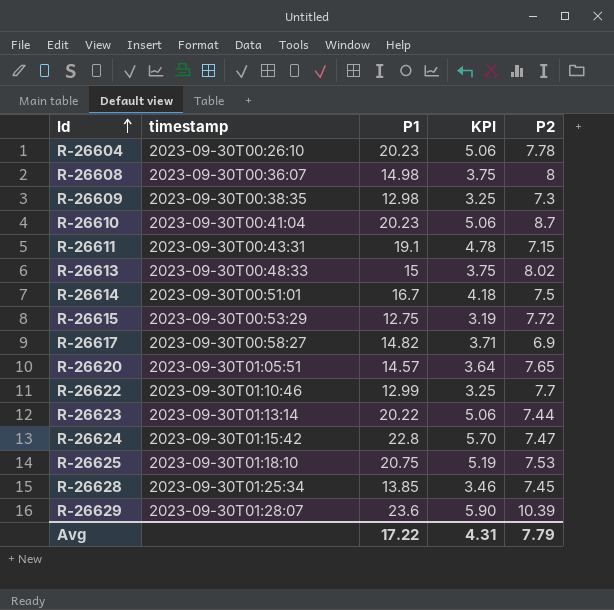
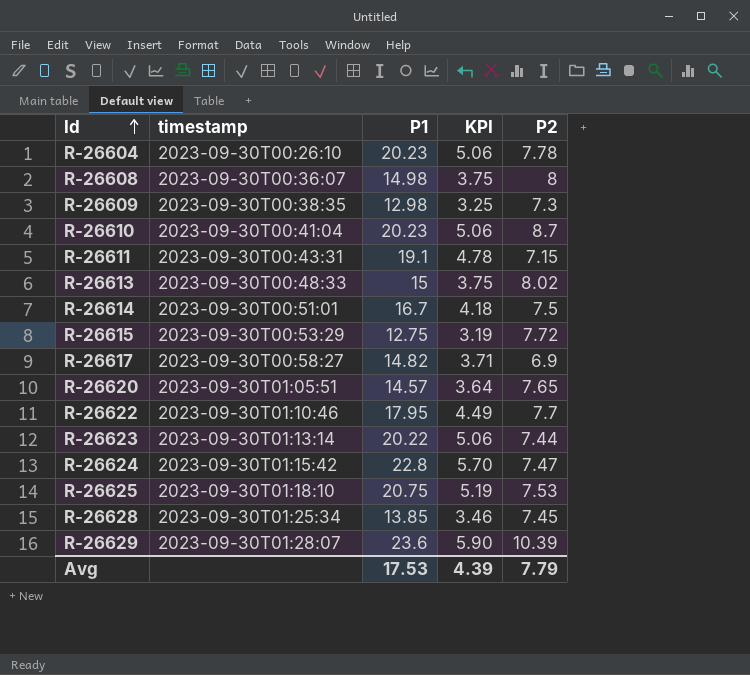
R-26622 | P1: 12.99 -> 17.95
R-26622 | KPI: 3.25 -> 4.49
Avg | P1: 17.22 -> 17.53
Avg | KPI: 4.31 -> 4.39

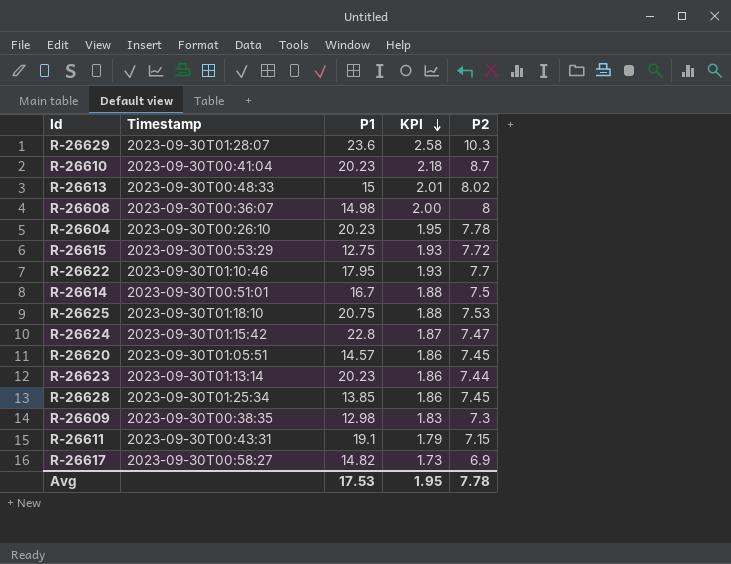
row order: Id ascending -> KPI descending
column name: timestamp -> Timestamp
column KPI | formula: [P1] * 0.25 -> [P2] * 0.25
R-26629 | P2: 10.39 -> 10.3
R-26620 | P2: 7.65 -> 7.45
R-26623 | P1: 20.22 -> 20.23
Avg | KPI: 4.39 -> 1.95
Avg | P2: 7.79 -> 7.78

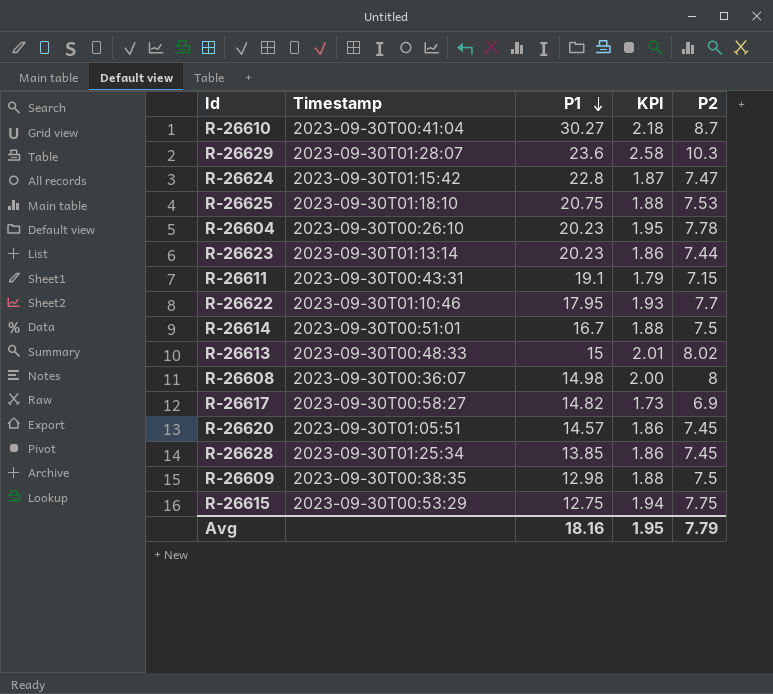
row order: KPI descending -> P1 descending
R-26610 | P1: 20.23 -> 30.27
R-26609 | KPI: 1.83 -> 1.88
R-26609 | P2: 7.3 -> 7.5
R-26615 | KPI: 1.93 -> 1.94
R-26615 | P2: 7.72 -> 7.75
Avg | P1: 17.53 -> 18.16
Avg | P2: 7.78 -> 7.79

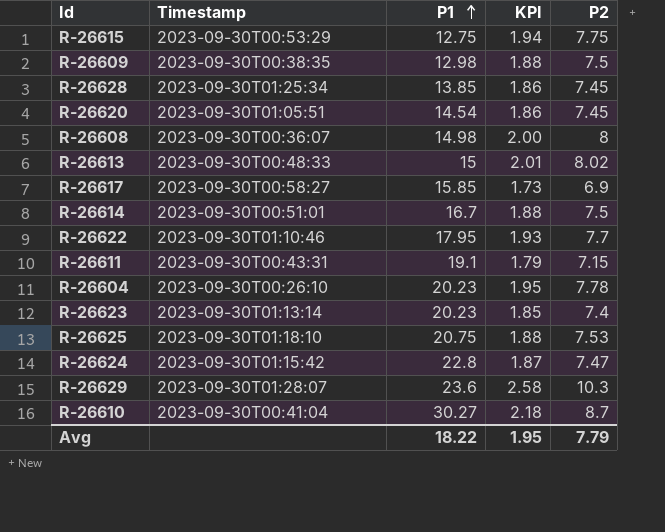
row order: P1 descending -> P1 ascending
R-26620 | P1: 14.57 -> 14.54
R-26617 | P1: 14.82 -> 15.85
R-26623 | KPI: 1.86 -> 1.85
R-26623 | P2: 7.44 -> 7.4
Avg | P1: 18.16 -> 18.22

